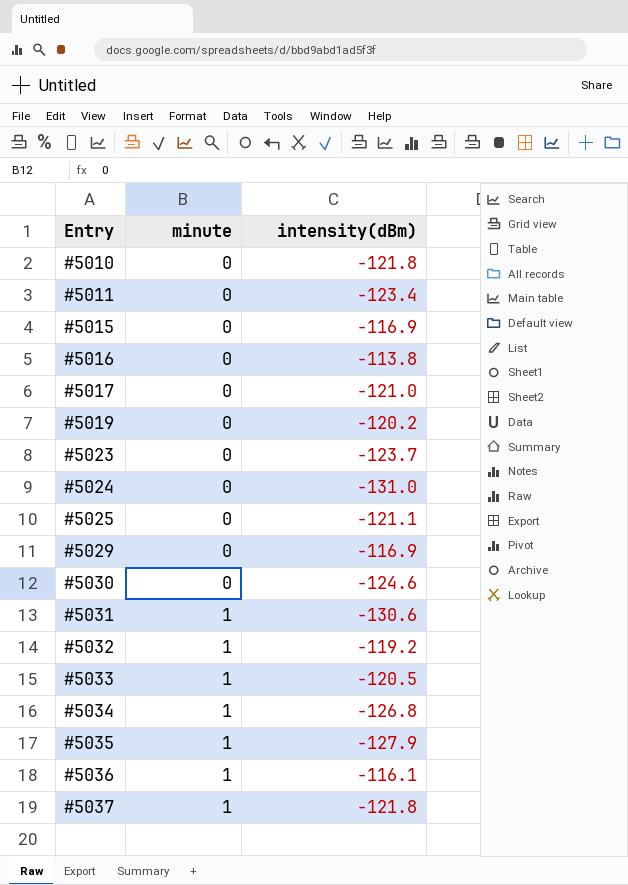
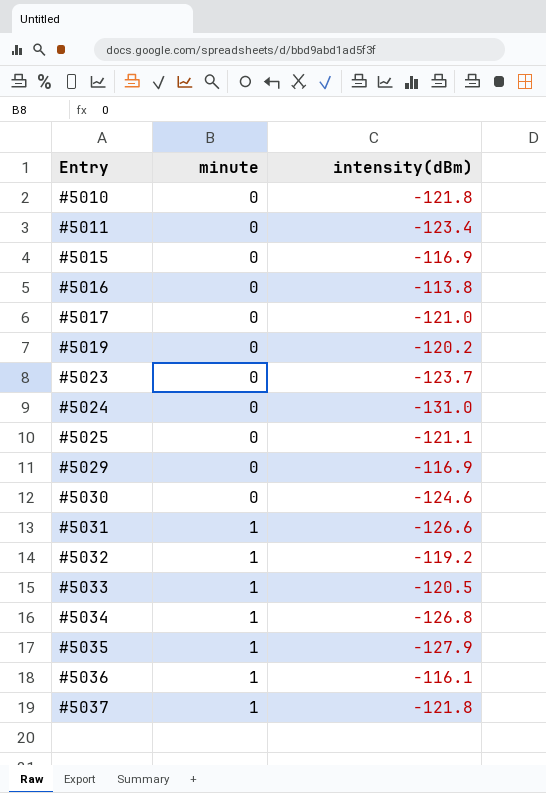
#5031 | intensity(dBm): -130.6 -> -126.6

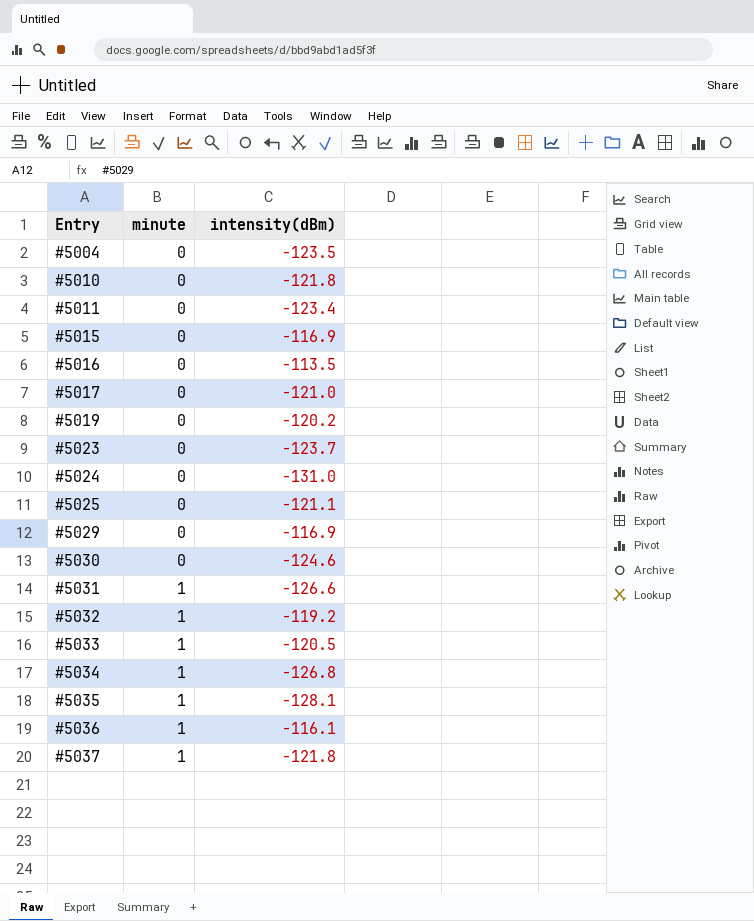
row #5004: none -> 0 | -123.5
#5016 | intensity(dBm): -113.8 -> -113.5
#5035 | intensity(dBm): -127.9 -> -128.1

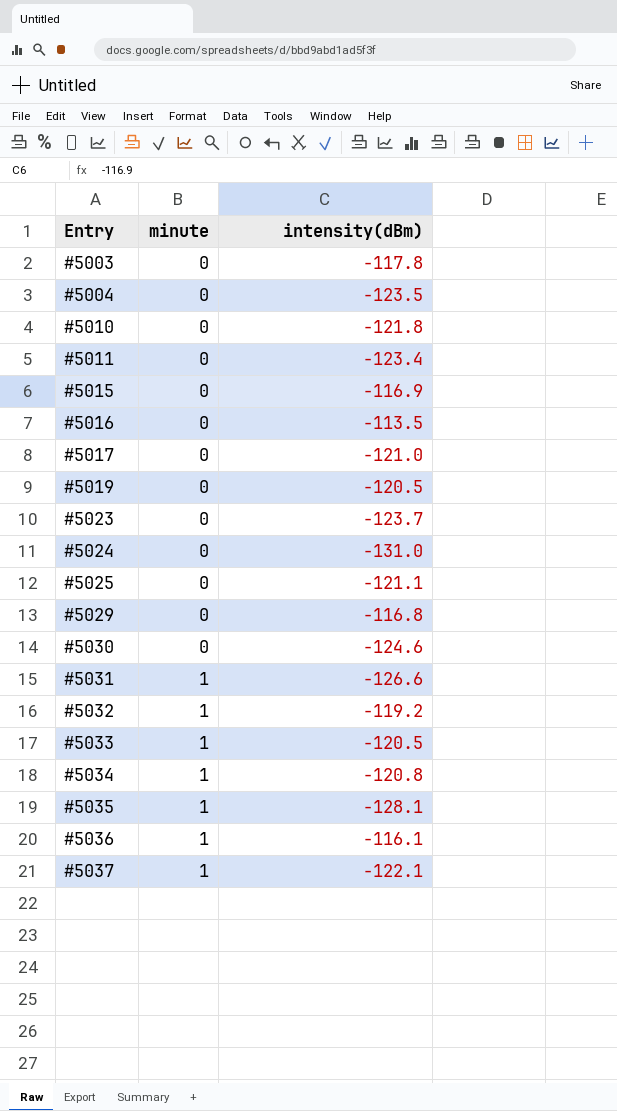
row #5003: none -> 0 | -117.8
#5019 | intensity(dBm): -120.2 -> -120.5
#5029 | intensity(dBm): -116.9 -> -116.8
#5034 | intensity(dBm): -126.8 -> -120.8
#5037 | intensity(dBm): -121.8 -> -122.1

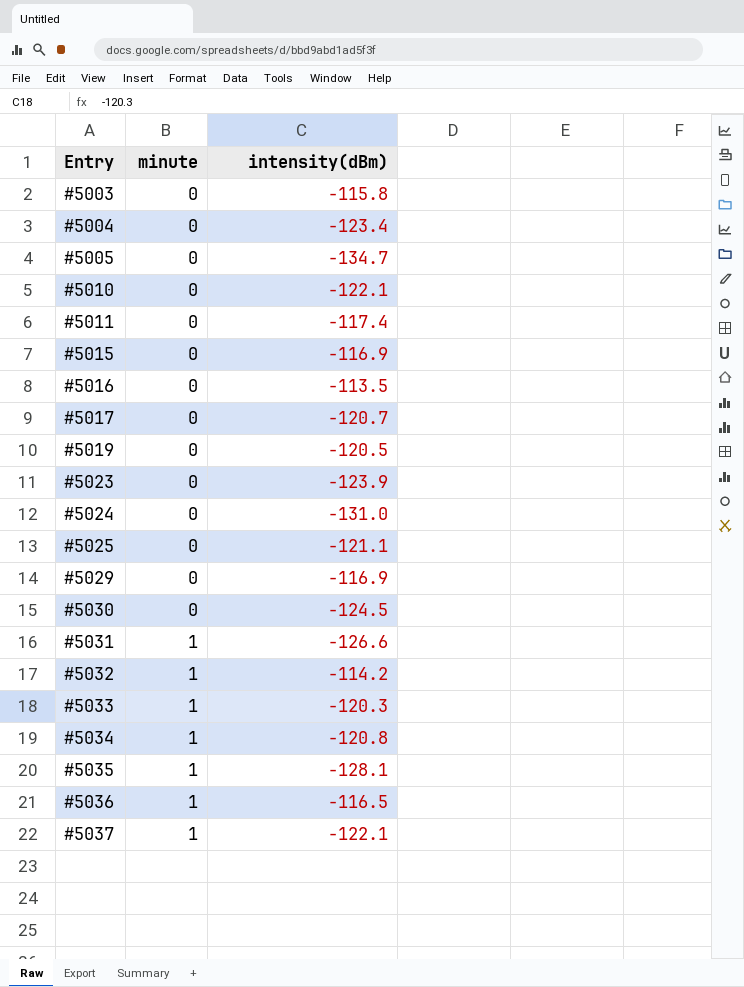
#5003 | intensity(dBm): -117.8 -> -115.8
#5004 | intensity(dBm): -123.5 -> -123.4
row #5005: none -> 0 | -134.7
#5010 | intensity(dBm): -121.8 -> -122.1
#5011 | intensity(dBm): -123.4 -> -117.4
#5017 | intensity(dBm): -121.0 -> -120.7
#5023 | intensity(dBm): -123.7 -> -123.9
#5029 | intensity(dBm): -116.8 -> -116.9
#5030 | intensity(dBm): -124.6 -> -124.5
#5032 | intensity(dBm): -119.2 -> -114.2
#5033 | intensity(dBm): -120.5 -> -120.3
#5036 | intensity(dBm): -116.1 -> -116.5

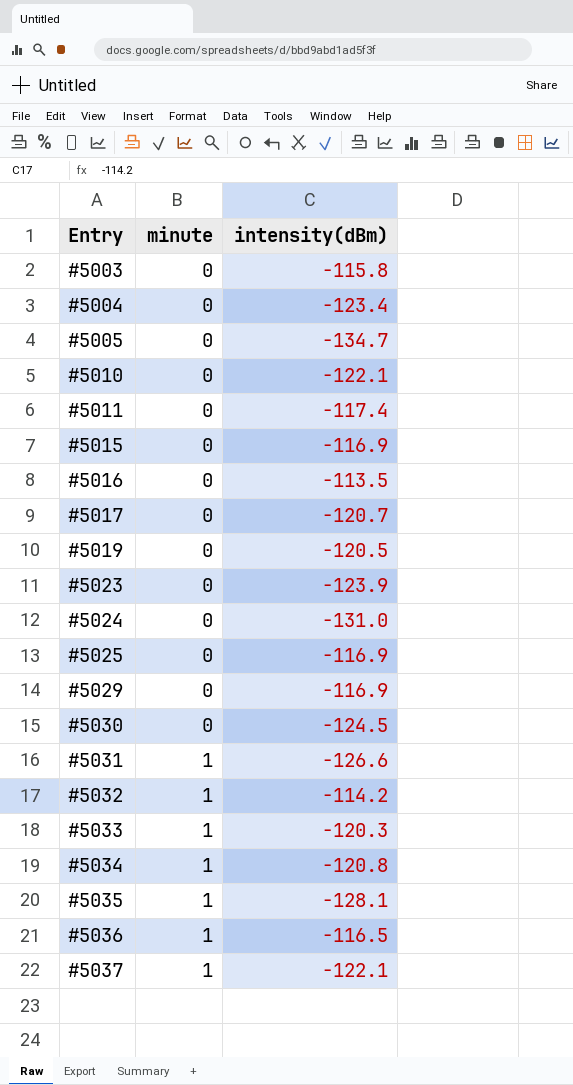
#5025 | intensity(dBm): -121.1 -> -116.9

